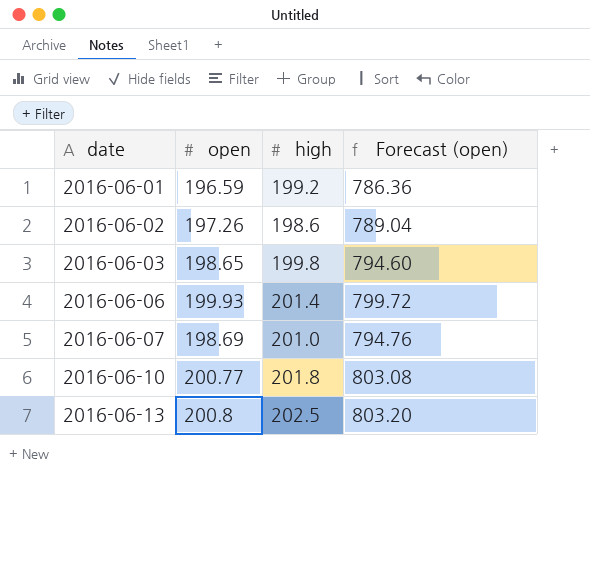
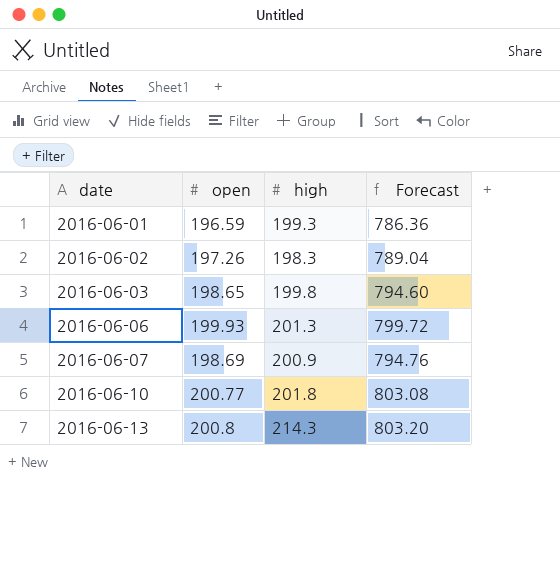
column name: Forecast (open) -> Forecast
2016-06-01 | high: 199.2 -> 199.3
2016-06-02 | high: 198.6 -> 198.3
2016-06-06 | high: 201.4 -> 201.3
2016-06-07 | high: 201.0 -> 200.9
2016-06-13 | high: 202.5 -> 214.3

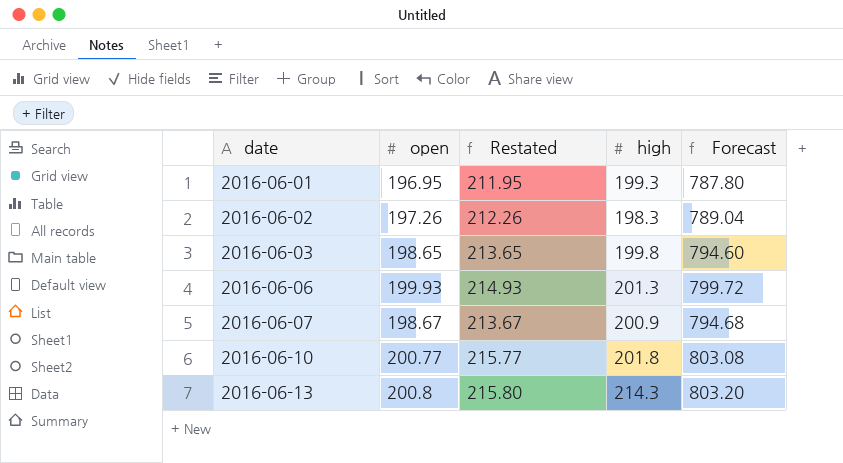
column Restated | formula: none -> [open] + 15
2016-06-01 | open: 196.59 -> 196.95
2016-06-01 | Forecast: 786.36 -> 787.80
2016-06-07 | open: 198.69 -> 198.67
2016-06-07 | Forecast: 794.76 -> 794.68

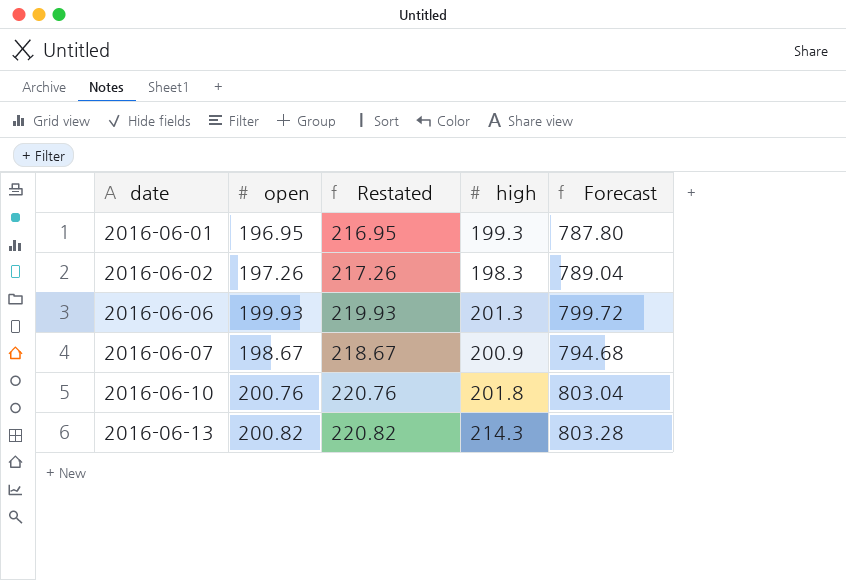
column Restated | formula: [open] + 15 -> [open] + 20
row 2016-06-03: 198.65 | 213.65 | 199.8 | 794.60 -> none
2016-06-10 | open: 200.77 -> 200.76
2016-06-10 | Forecast: 803.08 -> 803.04
2016-06-13 | open: 200.8 -> 200.82
2016-06-13 | Forecast: 803.20 -> 803.28

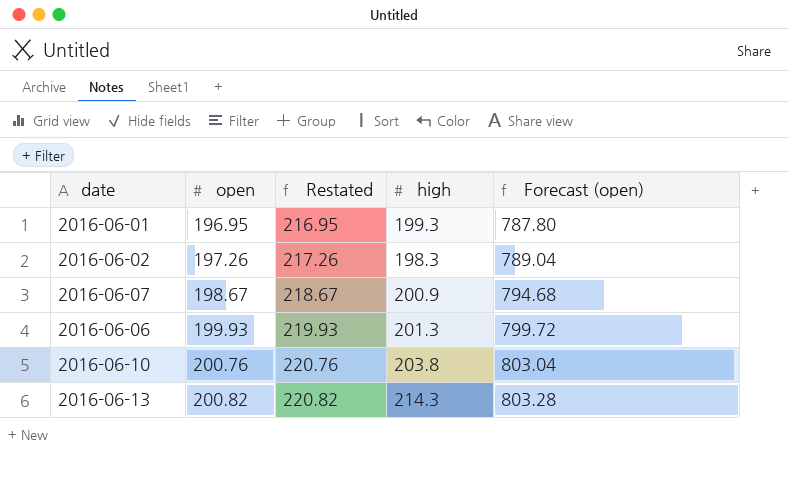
row order: date ascending -> open ascending
column name: Forecast -> Forecast (open)
2016-06-10 | high: 201.8 -> 203.8

